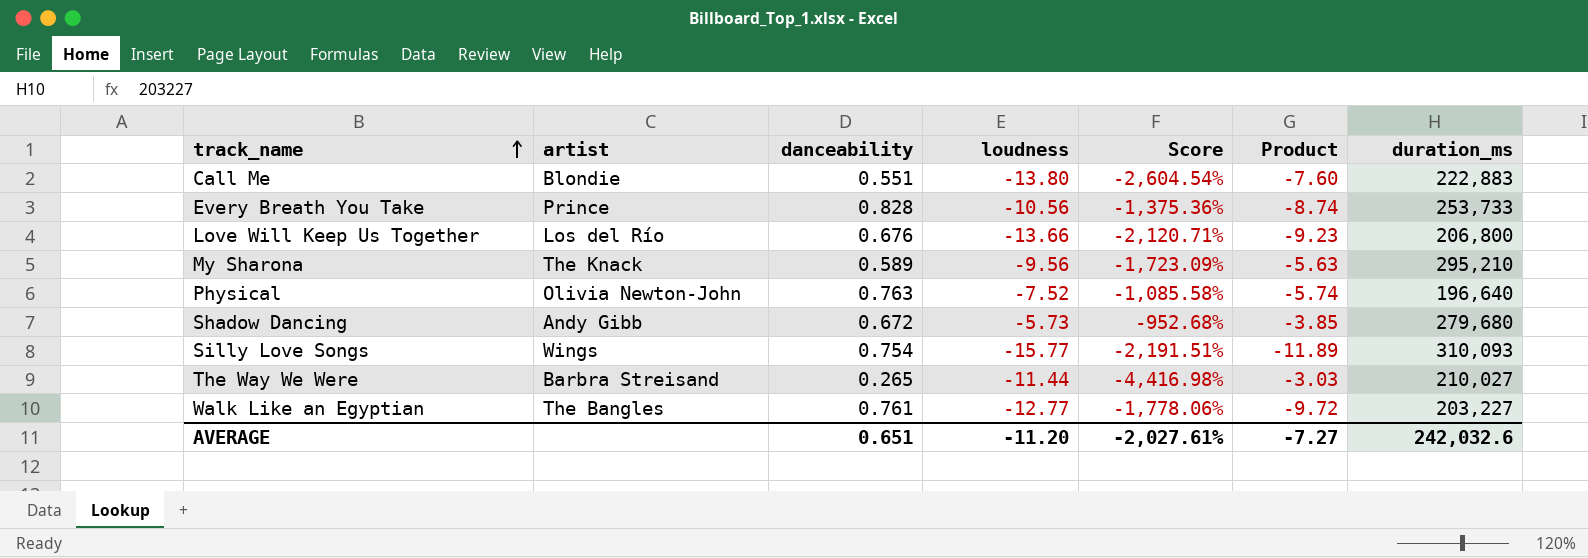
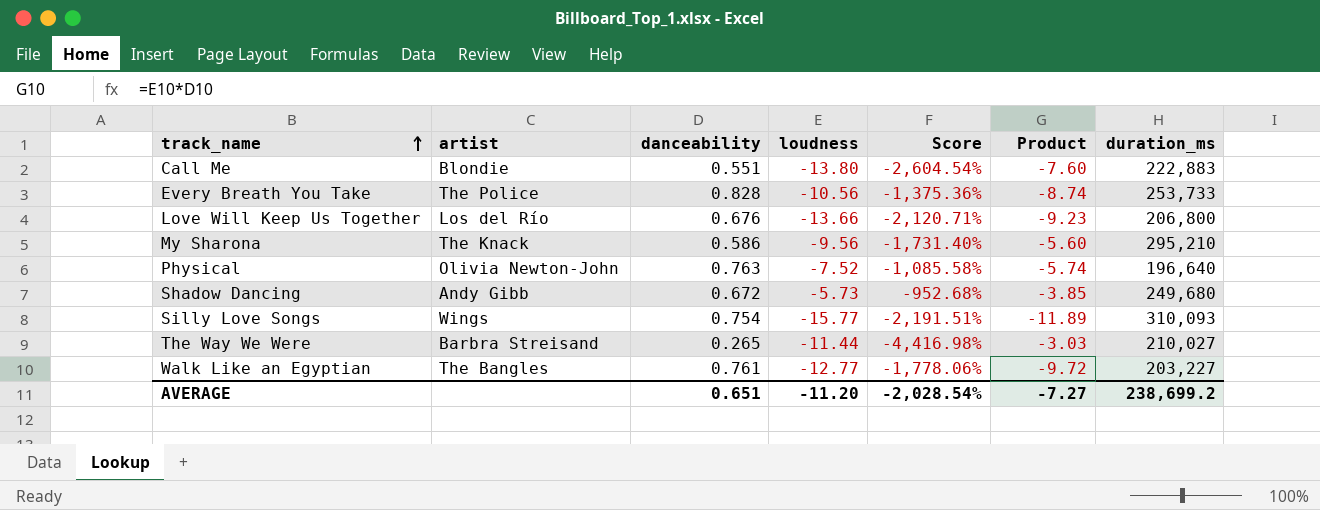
Every Breath You Take | artist: Prince -> The Police
My Sharona | danceability: 0.589 -> 0.586
My Sharona | Score: -1,723.09% -> -1,731.40%
My Sharona | Product: -5.63 -> -5.60
Shadow Dancing | duration_ms: 279,680 -> 249,680
AVERAGE | Score: -2,027.61% -> -2,028.54%
AVERAGE | duration_ms: 242,032.6 -> 238,699.2

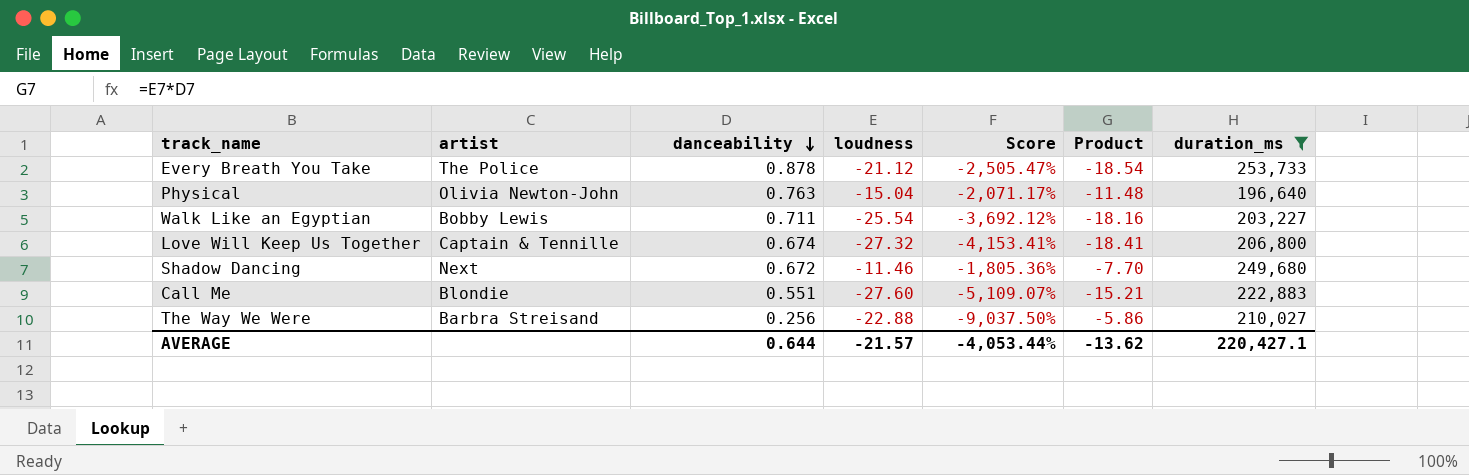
filter: none -> duration_ms <= 253,733
row order: track_name ascending -> danceability descending
Every Breath You Take | danceability: 0.828 -> 0.878
Every Breath You Take | loudness: -10.56 -> -21.12
Every Breath You Take | Score: -1,375.36% -> -2,505.47%
Every Breath You Take | Product: -8.74 -> -18.54
Physical | loudness: -7.52 -> -15.04
Physical | Score: -1,085.58% -> -2,071.17%
Physical | Product: -5.74 -> -11.48
Walk Like an Egyptian | artist: The Bangles -> Bobby Lewis
Walk Like an Egyptian | danceability: 0.761 -> 0.711
Walk Like an Egyptian | loudness: -12.77 -> -25.54
Walk Like an Egyptian | Score: -1,778.06% -> -3,692.12%
Walk Like an Egyptian | Product: -9.72 -> -18.16
Love Will Keep Us Together | artist: Los del Río -> Captain & Tennille
Love Will Keep Us Together | danceability: 0.676 -> 0.674
Love Will Keep Us Together | loudness: -13.66 -> -27.32
Love Will Keep Us Together | Score: -2,120.71% -> -4,153.41%
Love Will Keep Us Together | Product: -9.23 -> -18.41
Shadow Dancing | artist: Andy Gibb -> Next
Shadow Dancing | loudness: -5.73 -> -11.46
Shadow Dancing | Score: -952.68% -> -1,805.36%
Shadow Dancing | Product: -3.85 -> -7.70
Call Me | loudness: -13.80 -> -27.60
Call Me | Score: -2,604.54% -> -5,109.07%
Call Me | Product: -7.60 -> -15.21
The Way We Were | danceability: 0.265 -> 0.256
The Way We Were | loudness: -11.44 -> -22.88
The Way We Were | Score: -4,416.98% -> -9,037.50%
The Way We Were | Product: -3.03 -> -5.86
AVERAGE | danceability: 0.651 -> 0.644
AVERAGE | loudness: -11.20 -> -21.57
AVERAGE | Score: -2,028.54% -> -4,053.44%
AVERAGE | Product: -7.27 -> -13.62
AVERAGE | duration_ms: 238,699.2 -> 220,427.1

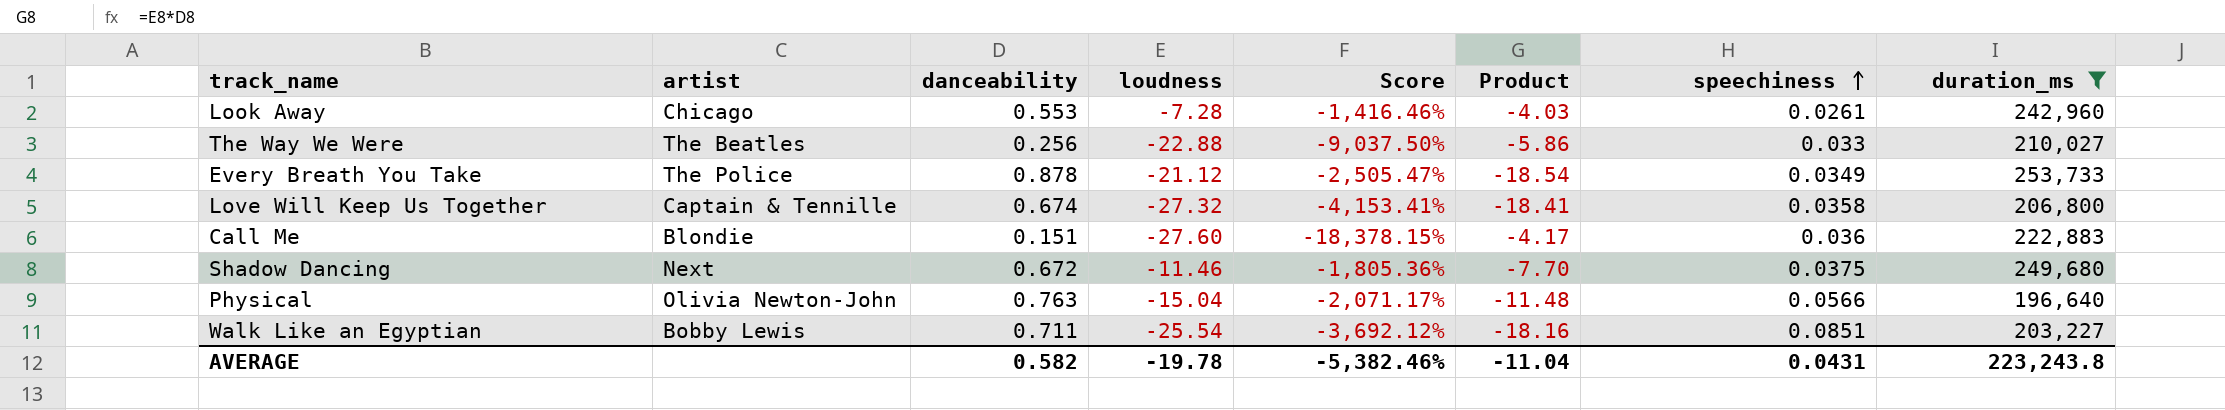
row order: danceability descending -> speechiness ascending
column speechiness | position: none -> 7
row Look Away: none -> Chicago | 0.553 | -7.28 | -1,416.46% | -4.03 | 0.0261 | 242,960
The Way We Were | artist: Barbra Streisand -> The Beatles
Call Me | danceability: 0.551 -> 0.151
Call Me | Score: -5,109.07% -> -18,378.15%
Call Me | Product: -15.21 -> -4.17
AVERAGE | danceability: 0.644 -> 0.582
AVERAGE | loudness: -21.57 -> -19.78
AVERAGE | Score: -4,053.44% -> -5,382.46%
AVERAGE | Product: -13.62 -> -11.04
AVERAGE | duration_ms: 220,427.1 -> 223,243.8

